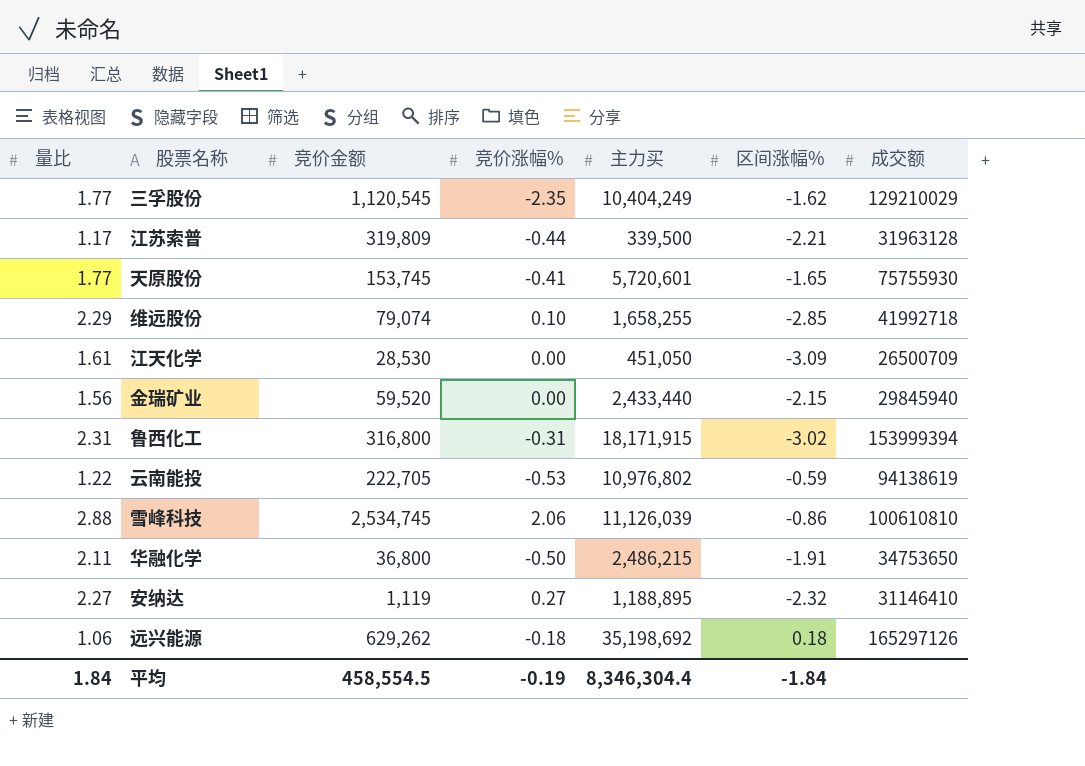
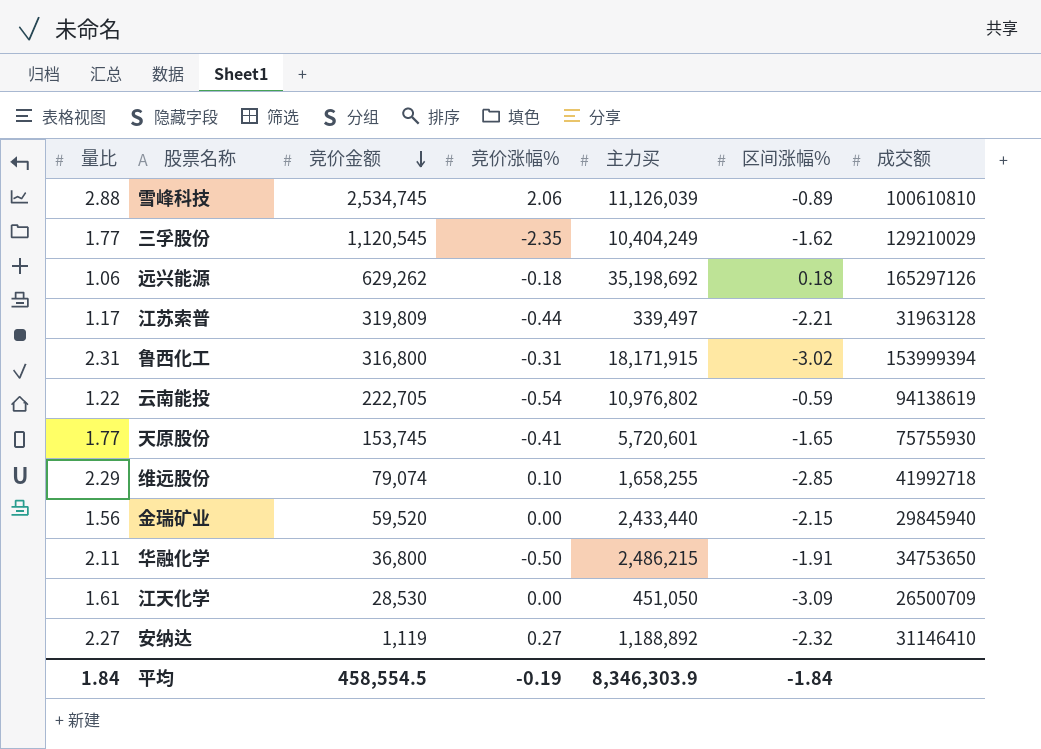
row order: none -> 竞价金额 descending
雪峰科技 | 区间涨幅%: -0.86 -> -0.89
江苏索普 | 主力买: 339,500 -> 339,497
云南能投 | 竞价涨幅%: -0.53 -> -0.54
安纳达 | 主力买: 1,188,895 -> 1,188,892
平均 | 主力买: 8,346,304.4 -> 8,346,303.9

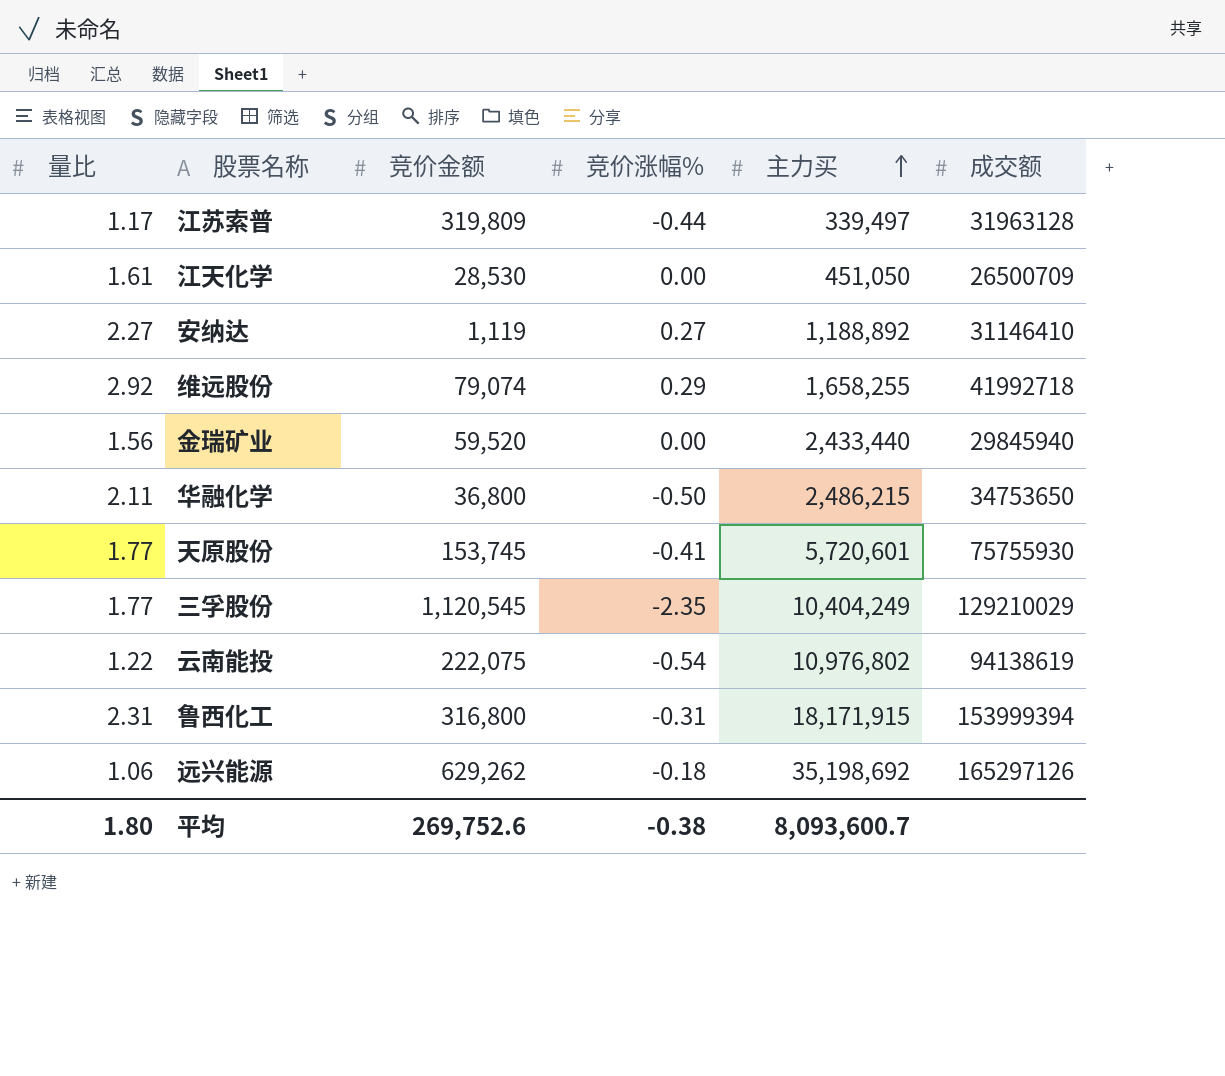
row order: 竞价金额 descending -> 主力买 ascending
column 区间涨幅% | position: 6 -> none
row 雪峰科技: 2.88 | 2,534,745 | 2.06 | 11,126,039 | -0.89 | 100610810 -> none
维远股份 | 量比: 2.29 -> 2.92
维远股份 | 竞价涨幅%: 0.10 -> 0.29
云南能投 | 竞价金额: 222,705 -> 222,075
平均 | 量比: 1.84 -> 1.80
平均 | 竞价金额: 458,554.5 -> 269,752.6
平均 | 竞价涨幅%: -0.19 -> -0.38
平均 | 主力买: 8,346,303.9 -> 8,093,600.7

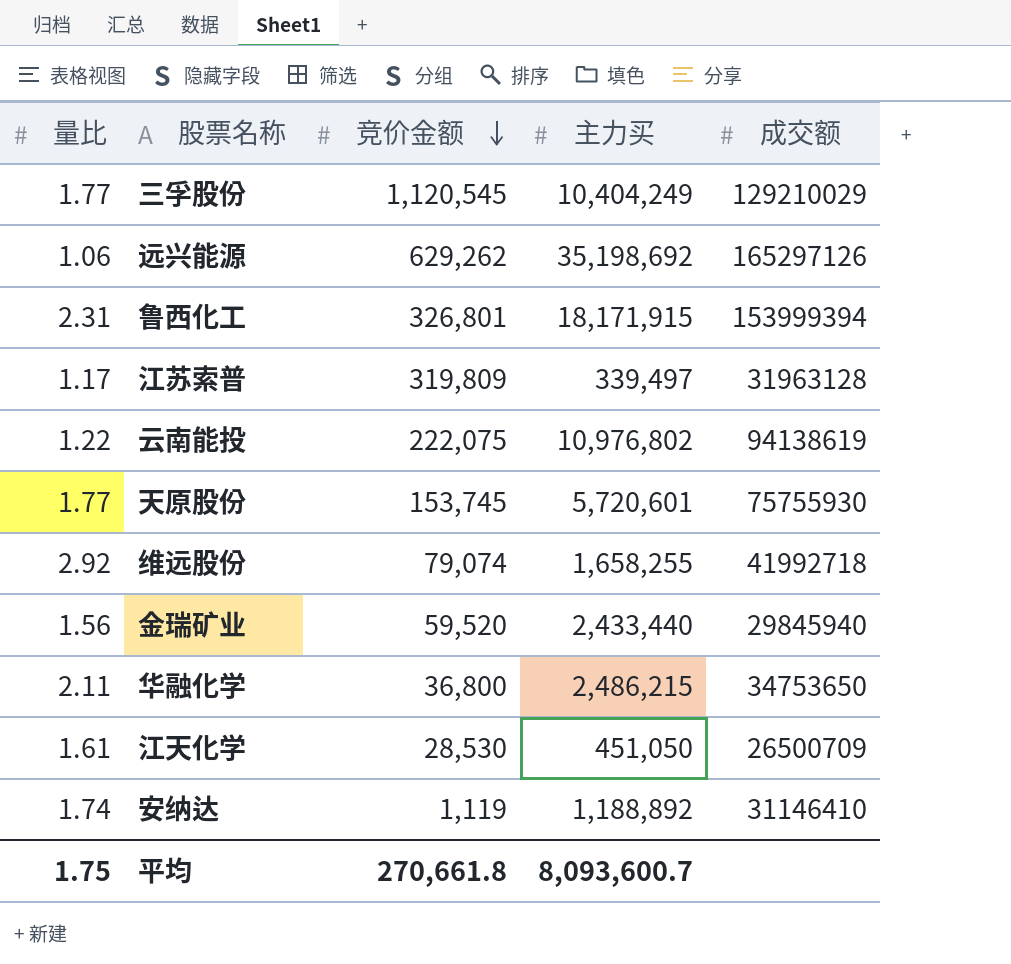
row order: 主力买 ascending -> 竞价金额 descending
column 竞价涨幅% | position: 4 -> none
鲁西化工 | 竞价金额: 316,800 -> 326,801
安纳达 | 量比: 2.27 -> 1.74
平均 | 量比: 1.80 -> 1.75
平均 | 竞价金额: 269,752.6 -> 270,661.8

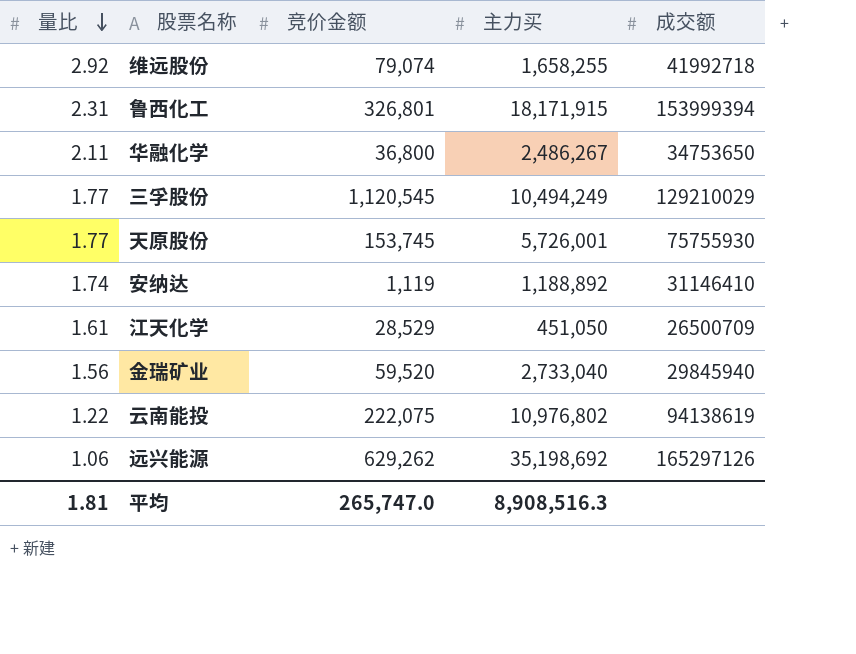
row order: 竞价金额 descending -> 量比 descending
row 江苏索普: 1.17 | 319,809 | 339,497 | 31963128 -> none
华融化学 | 主力买: 2,486,215 -> 2,486,267
三孚股份 | 主力买: 10,404,249 -> 10,494,249
天原股份 | 主力买: 5,720,601 -> 5,726,001
江天化学 | 竞价金额: 28,530 -> 28,529
金瑞矿业 | 主力买: 2,433,440 -> 2,733,040
平均 | 量比: 1.75 -> 1.81
平均 | 竞价金额: 270,661.8 -> 265,747.0
平均 | 主力买: 8,093,600.7 -> 8,908,516.3

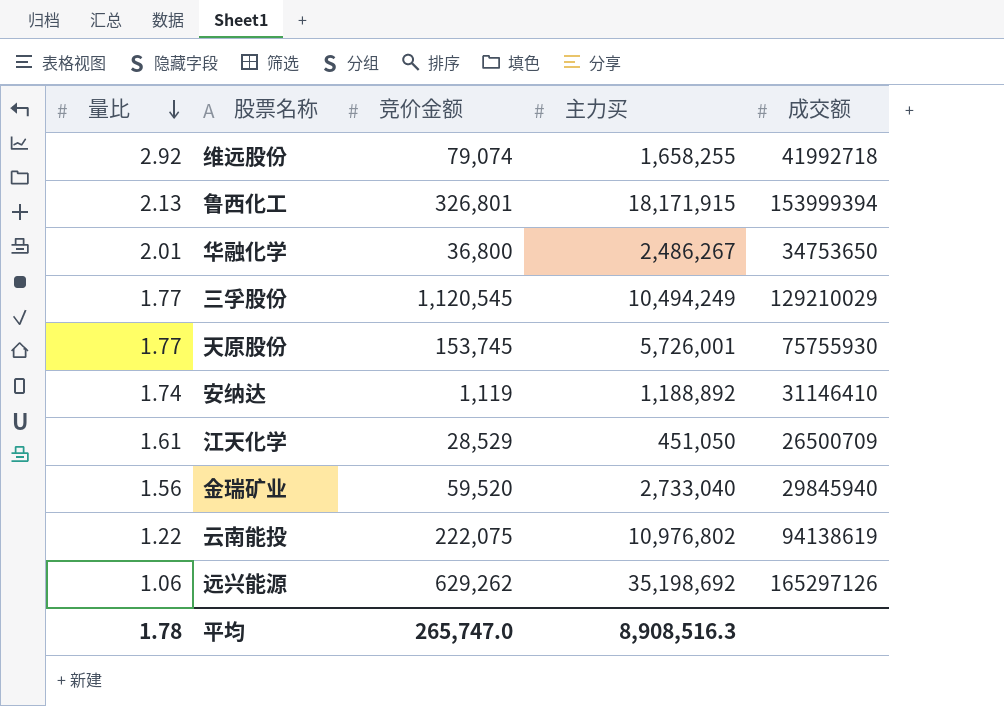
鲁西化工 | 量比: 2.31 -> 2.13
华融化学 | 量比: 2.11 -> 2.01
平均 | 量比: 1.81 -> 1.78

